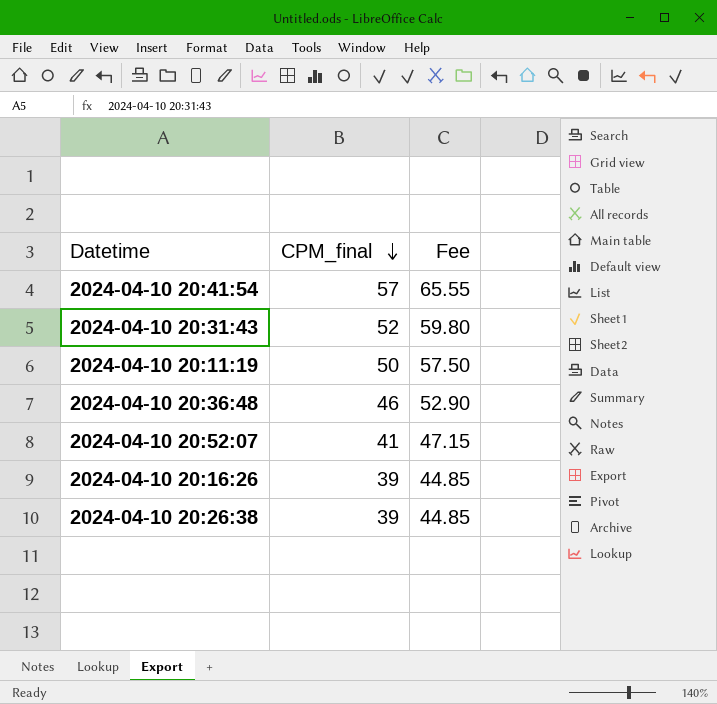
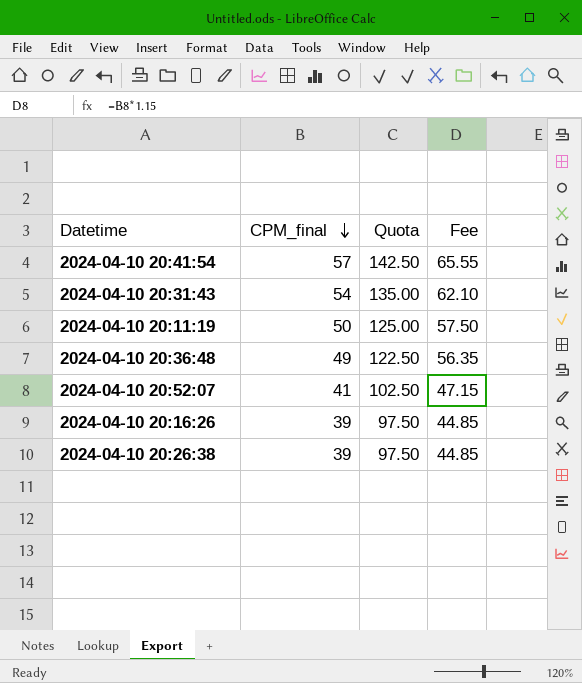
column Quota | formula: none -> [CPM_final] * 2.5
2024-04-10 20:31:43 | CPM_final: 52 -> 54
2024-04-10 20:31:43 | Fee: 59.80 -> 62.10
2024-04-10 20:36:48 | CPM_final: 46 -> 49
2024-04-10 20:36:48 | Fee: 52.90 -> 56.35

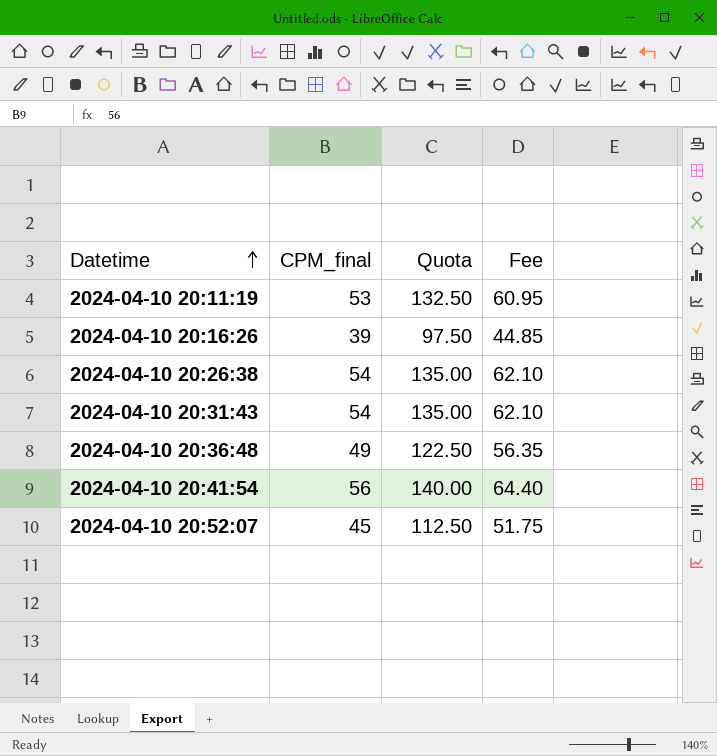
row order: CPM_final descending -> Datetime ascending
2024-04-10 20:11:19 | CPM_final: 50 -> 53
2024-04-10 20:11:19 | Quota: 125.00 -> 132.50
2024-04-10 20:11:19 | Fee: 57.50 -> 60.95
2024-04-10 20:26:38 | CPM_final: 39 -> 54
2024-04-10 20:26:38 | Quota: 97.50 -> 135.00
2024-04-10 20:26:38 | Fee: 44.85 -> 62.10
2024-04-10 20:41:54 | CPM_final: 57 -> 56
2024-04-10 20:41:54 | Quota: 142.50 -> 140.00
2024-04-10 20:41:54 | Fee: 65.55 -> 64.40
2024-04-10 20:52:07 | CPM_final: 41 -> 45
2024-04-10 20:52:07 | Quota: 102.50 -> 112.50
2024-04-10 20:52:07 | Fee: 47.15 -> 51.75

